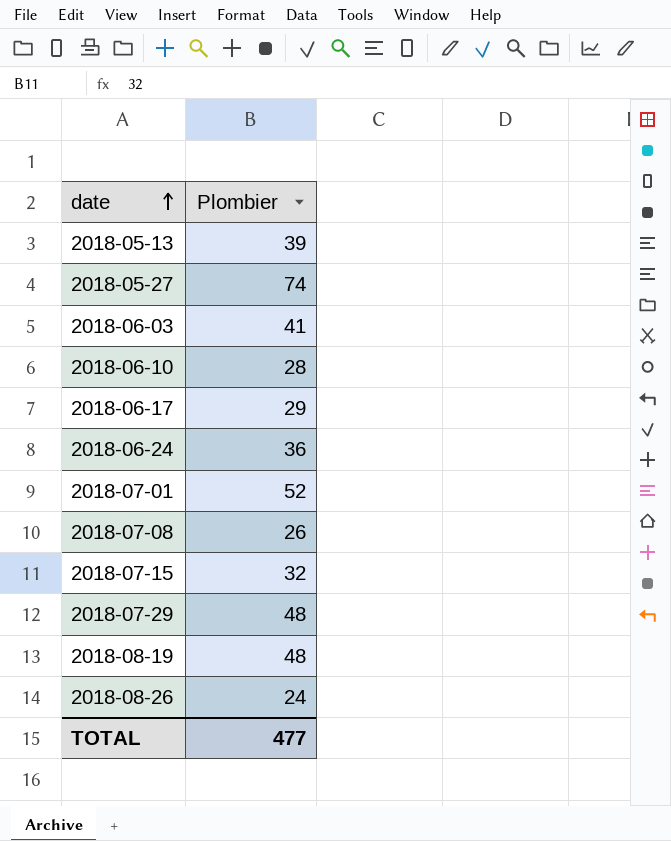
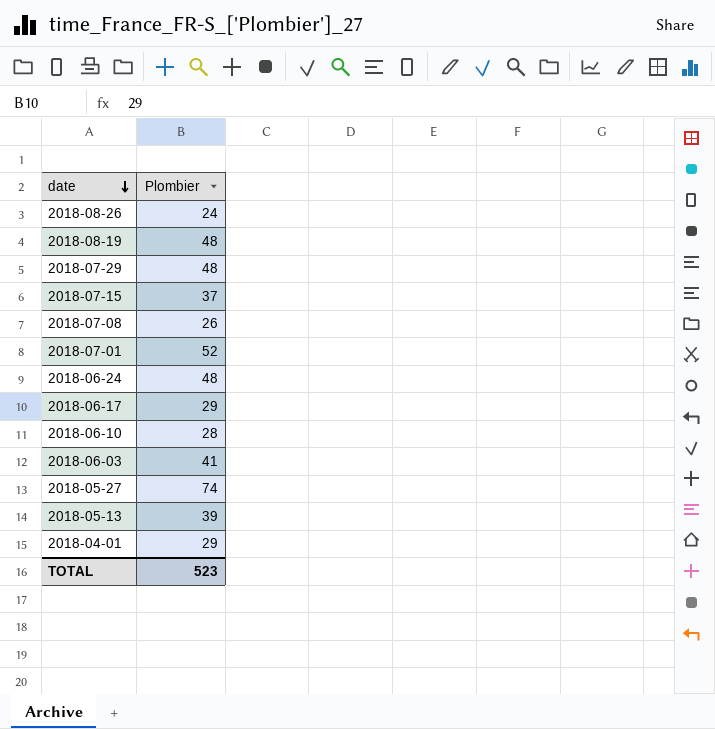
row order: date ascending -> date descending
2018-07-15 | Plombier: 32 -> 37
2018-06-24 | Plombier: 36 -> 48
row 2018-04-01: none -> 29
TOTAL | Plombier: 477 -> 523

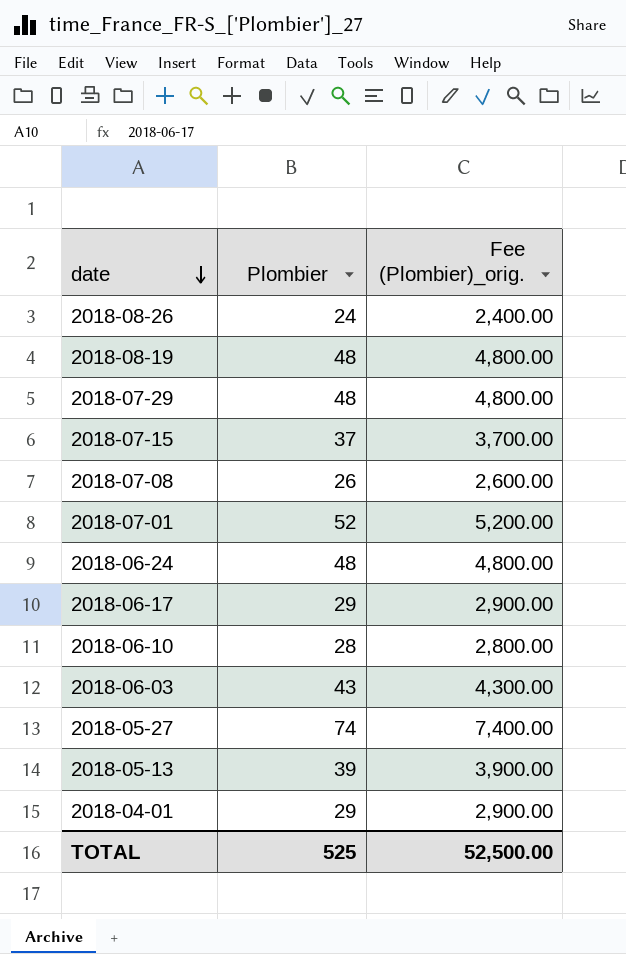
column Fee (Plombier)_orig. | formula: none -> [Plombier] * 100
2018-06-03 | Plombier: 41 -> 43
TOTAL | Plombier: 523 -> 525

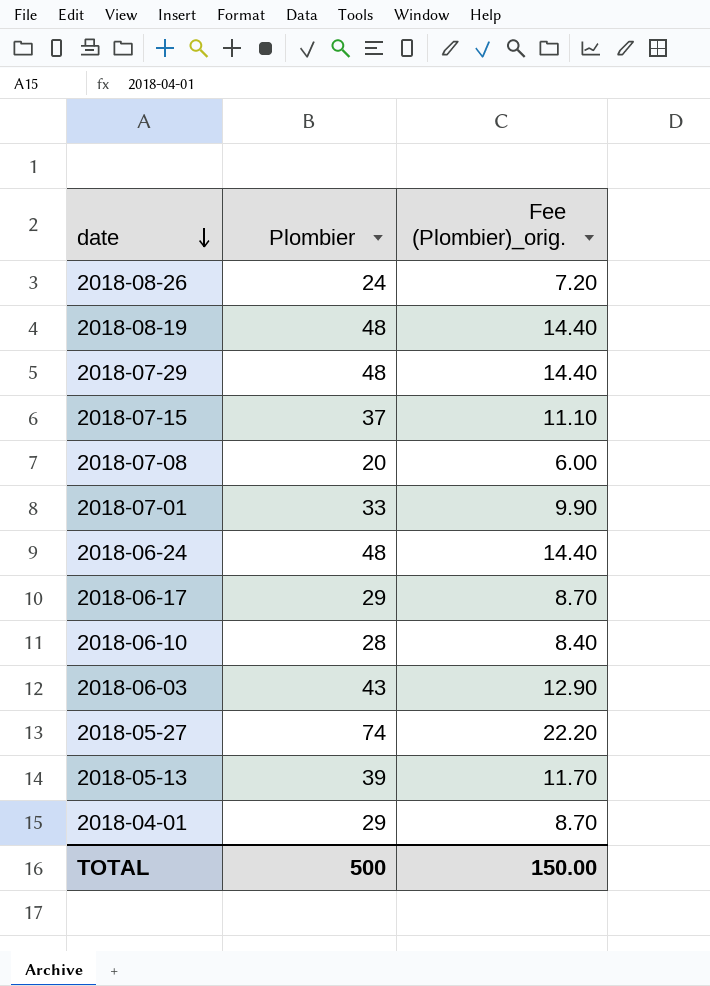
column Fee (Plombier)_orig. | formula: [Plombier] * 100 -> [Plombier] * 0.3
2018-07-08 | Plombier: 26 -> 20
2018-07-01 | Plombier: 52 -> 33
TOTAL | Plombier: 525 -> 500
TOTAL | Fee (Plombier)_orig.: 52,500.00 -> 150.00

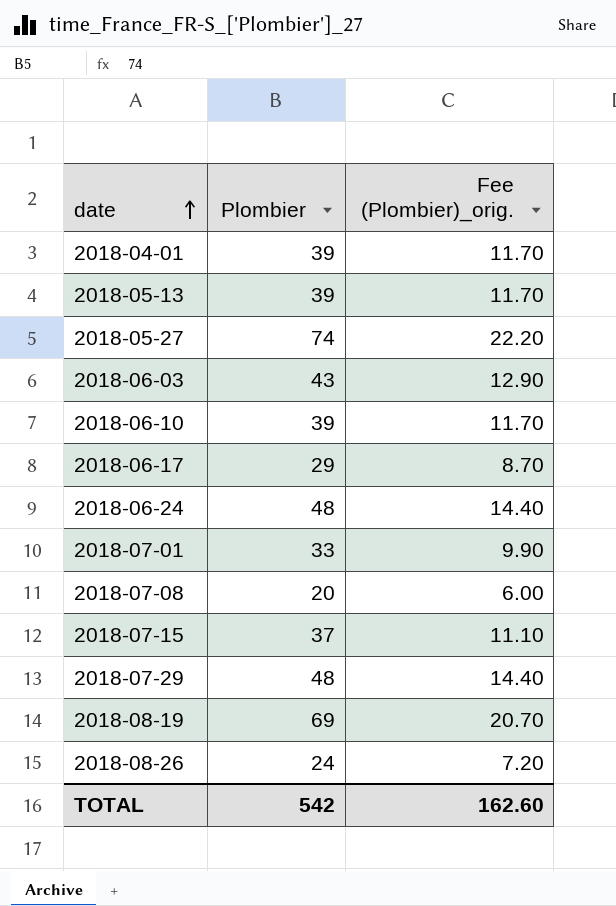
row order: date descending -> date ascending
2018-04-01 | Plombier: 29 -> 39
2018-04-01 | Fee (Plombier)_orig.: 8.70 -> 11.70
2018-06-10 | Plombier: 28 -> 39
2018-06-10 | Fee (Plombier)_orig.: 8.40 -> 11.70
2018-08-19 | Plombier: 48 -> 69
2018-08-19 | Fee (Plombier)_orig.: 14.40 -> 20.70
TOTAL | Plombier: 500 -> 542
TOTAL | Fee (Plombier)_orig.: 150.00 -> 162.60

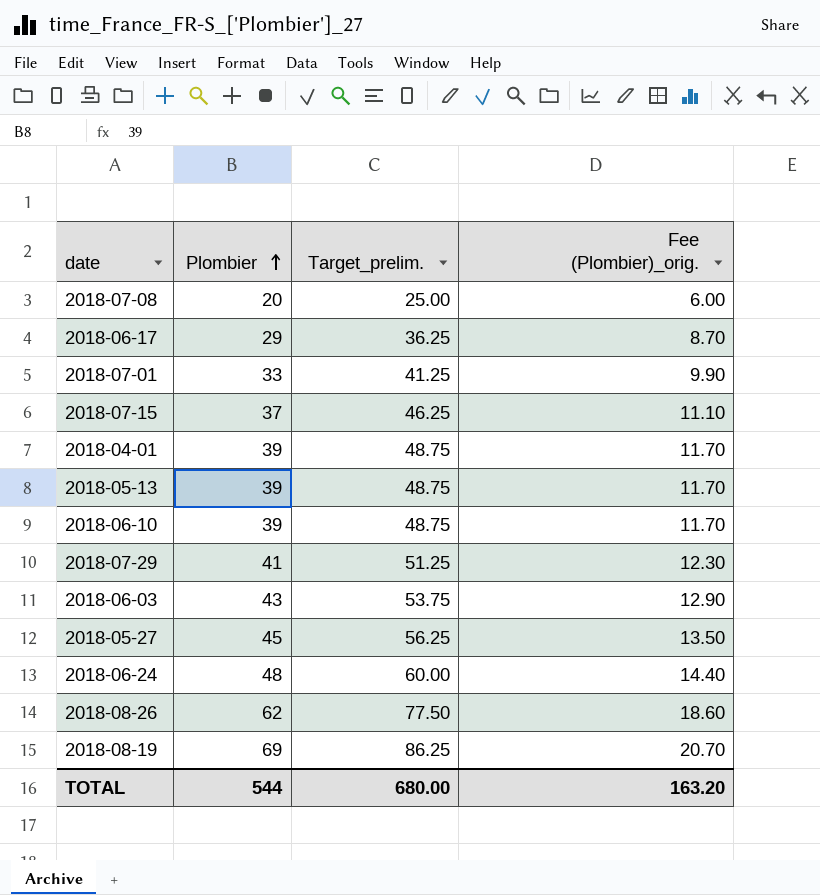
row order: date ascending -> Plombier ascending
column Target_prelim. | formula: none -> [Plombier] * 1.25
2018-07-29 | Plombier: 48 -> 41
2018-07-29 | Fee (Plombier)_orig.: 14.40 -> 12.30
2018-05-27 | Plombier: 74 -> 45
2018-05-27 | Fee (Plombier)_orig.: 22.20 -> 13.50
2018-08-26 | Plombier: 24 -> 62
2018-08-26 | Fee (Plombier)_orig.: 7.20 -> 18.60
TOTAL | Plombier: 542 -> 544
TOTAL | Fee (Plombier)_orig.: 162.60 -> 163.20

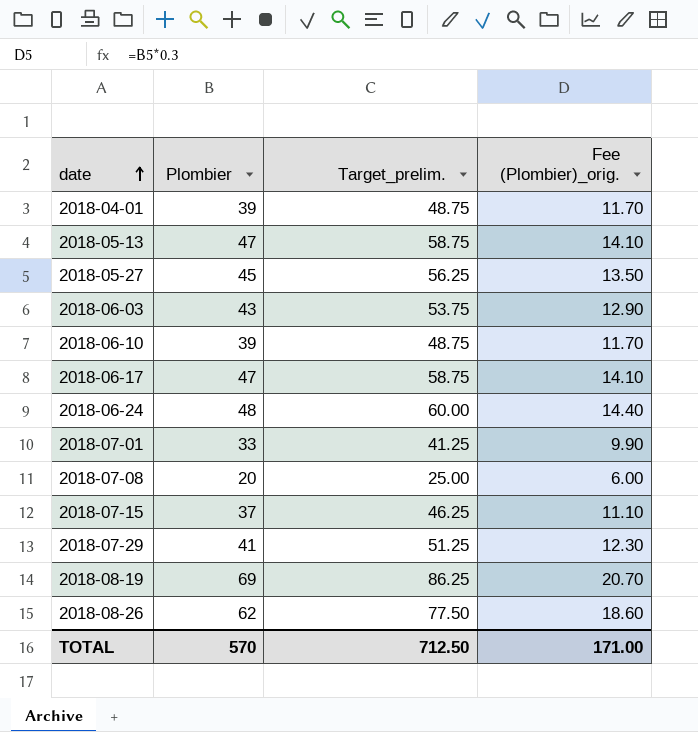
row order: Plombier ascending -> date ascending
2018-05-13 | Plombier: 39 -> 47
2018-05-13 | Target_prelim.: 48.75 -> 58.75
2018-05-13 | Fee (Plombier)_orig.: 11.70 -> 14.10
2018-06-17 | Plombier: 29 -> 47
2018-06-17 | Target_prelim.: 36.25 -> 58.75
2018-06-17 | Fee (Plombier)_orig.: 8.70 -> 14.10
TOTAL | Plombier: 544 -> 570
TOTAL | Target_prelim.: 680.00 -> 712.50
TOTAL | Fee (Plombier)_orig.: 163.20 -> 171.00

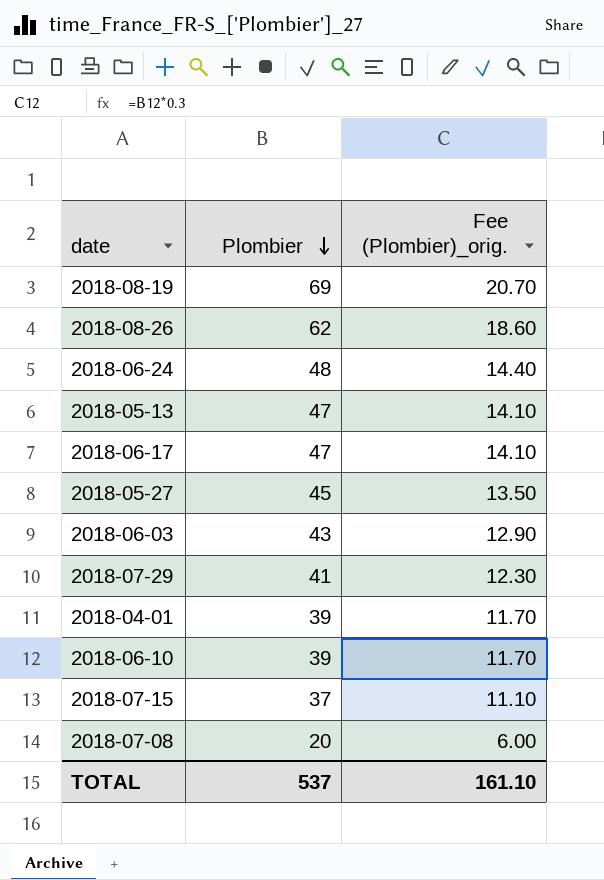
row order: date ascending -> Plombier descending
column Target_prelim. | formula: [Plombier] * 1.25 -> none
row 2018-07-01: 33 | 41.25 | 9.90 -> none
TOTAL | Plombier: 570 -> 537
TOTAL | Fee (Plombier)_orig.: 171.00 -> 161.10

